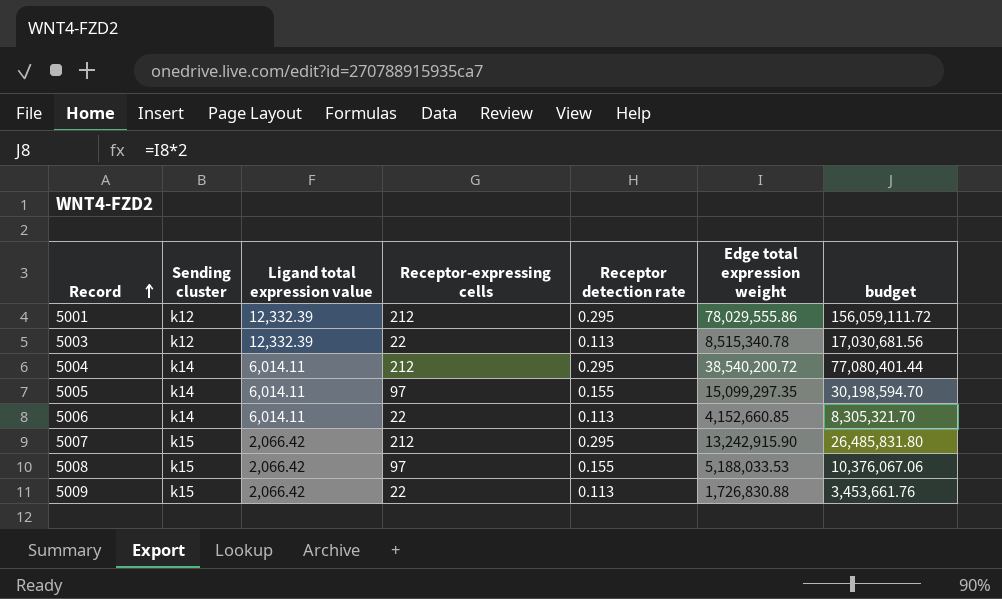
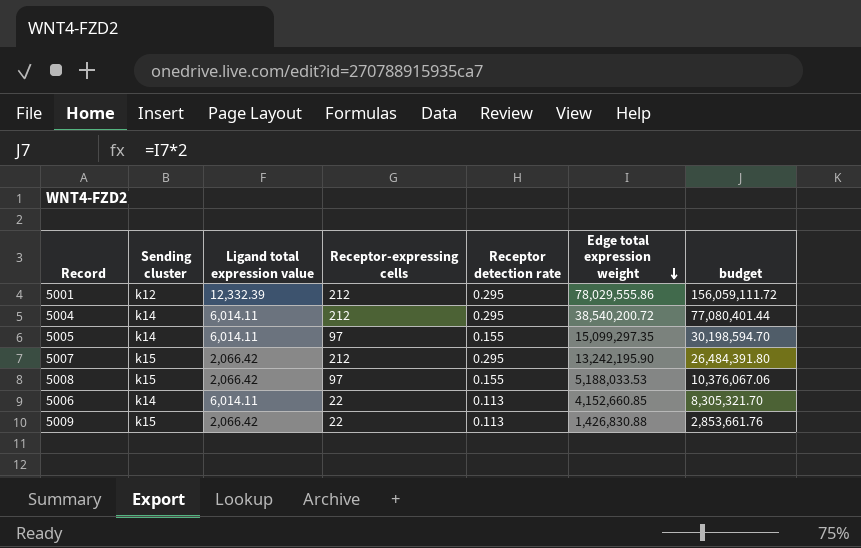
row order: Record ascending -> Edge total expression weight descending
row 5003: k12 | 12,332.39 | 22 | 0.113 | 8,515,340.78 | 17,030,681.56 -> none
5007 | Edge total expression weight: 13,242,915.90 -> 13,242,195.90
5007 | budget: 26,485,831.80 -> 26,484,391.80
5009 | Edge total expression weight: 1,726,830.88 -> 1,426,830.88
5009 | budget: 3,453,661.76 -> 2,853,661.76

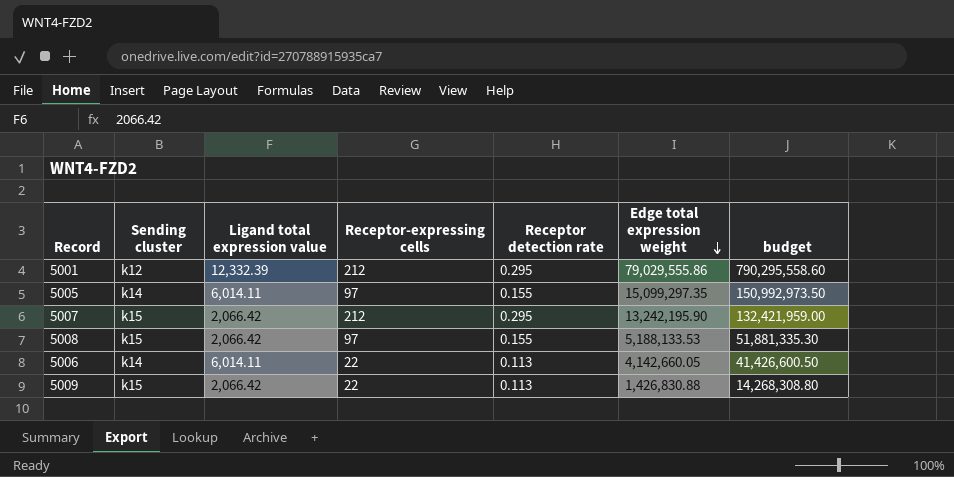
column budget | formula: [Edge total expression weight] * 2 -> [Edge total expression weight] * 10
row 5004: k14 | 6,014.11 | 212 | 0.295 | 38,540,200.72 | 77,080,401.44 -> none
5001 | Edge total expression weight: 78,029,555.86 -> 79,029,555.86
5008 | Edge total expression weight: 5,188,033.53 -> 5,188,133.53
5006 | Edge total expression weight: 4,152,660.85 -> 4,142,660.05

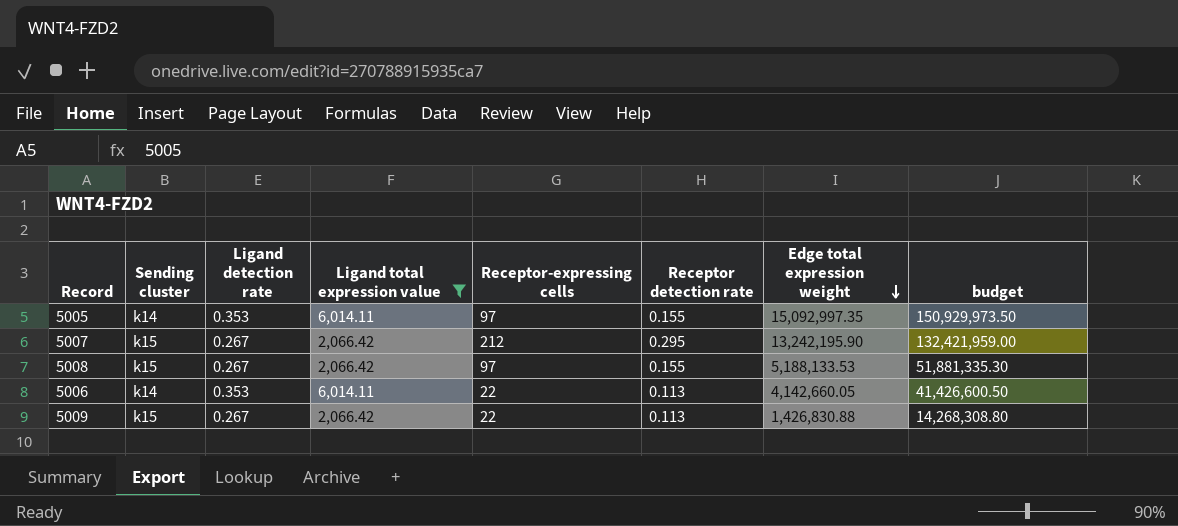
filter: none -> Ligand total expression value != 12,332.39
column Ligand detection rate | position: none -> 3
5005 | Edge total expression weight: 15,099,297.35 -> 15,092,997.35
5005 | budget: 150,992,973.50 -> 150,929,973.50

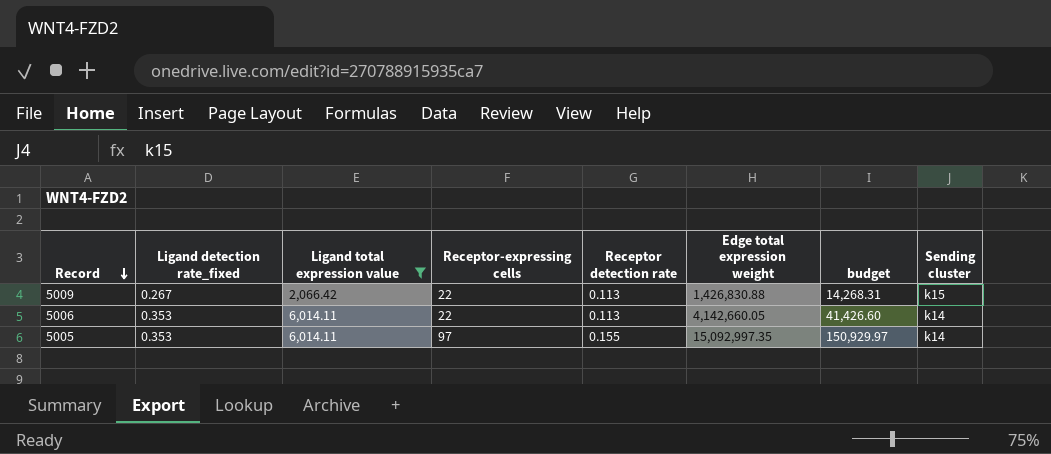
row order: Edge total expression weight descending -> Record descending
column name: Ligand detection rate -> Ligand detection rate_fixed
column budget | formula: [Edge total expression weight] * 10 -> [Edge total expression weight] * 0.01
column Sending cluster | position: 2 -> 8
row 5007: k15 | 0.267 | 2,066.42 | 212 | 0.295 | 13,242,195.90 | 132,421,959.00 -> none
row 5008: k15 | 0.267 | 2,066.42 | 97 | 0.155 | 5,188,133.53 | 51,881,335.30 -> none

